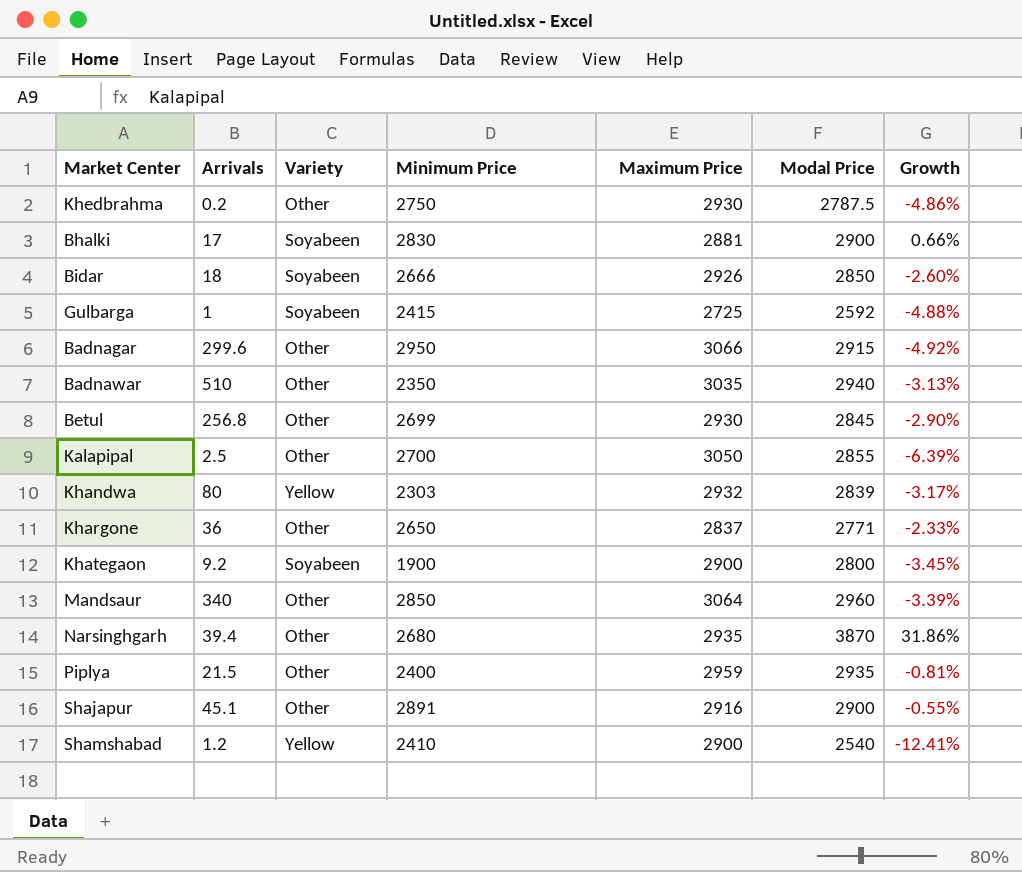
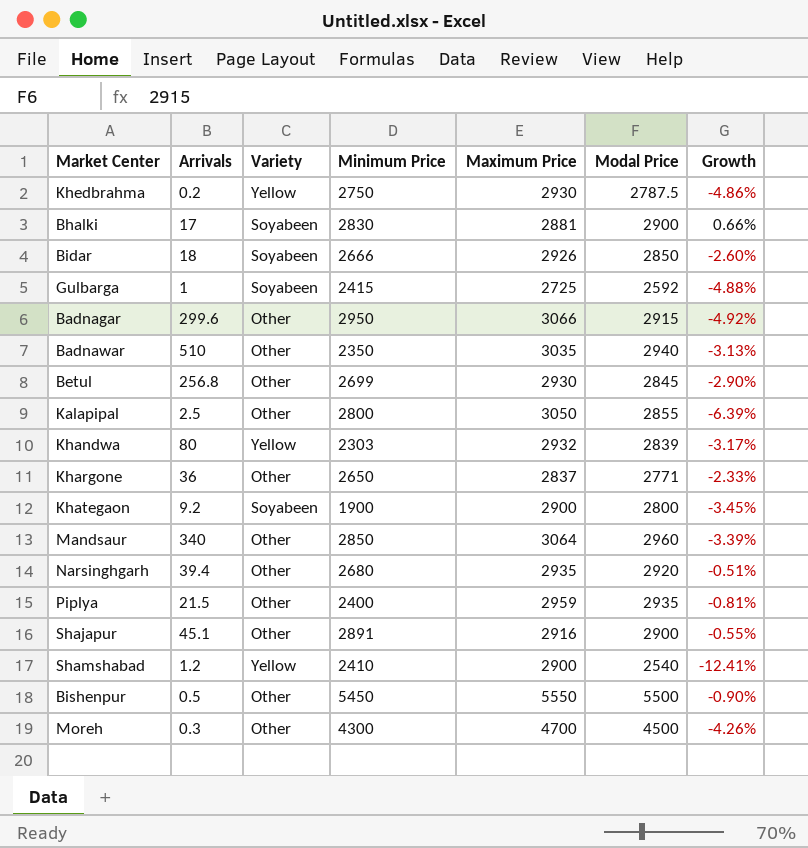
Khedbrahma | Variety: Other -> Yellow
Kalapipal | Minimum Price: 2700 -> 2800
Narsinghgarh | Modal Price: 3870 -> 2920
Narsinghgarh | Growth: 31.86% -> -0.51%
row Bishenpur: none -> 0.5 | Other | 5450 | 5550 | 5500 | -0.90%
row Moreh: none -> 0.3 | Other | 4300 | 4700 | 4500 | -4.26%

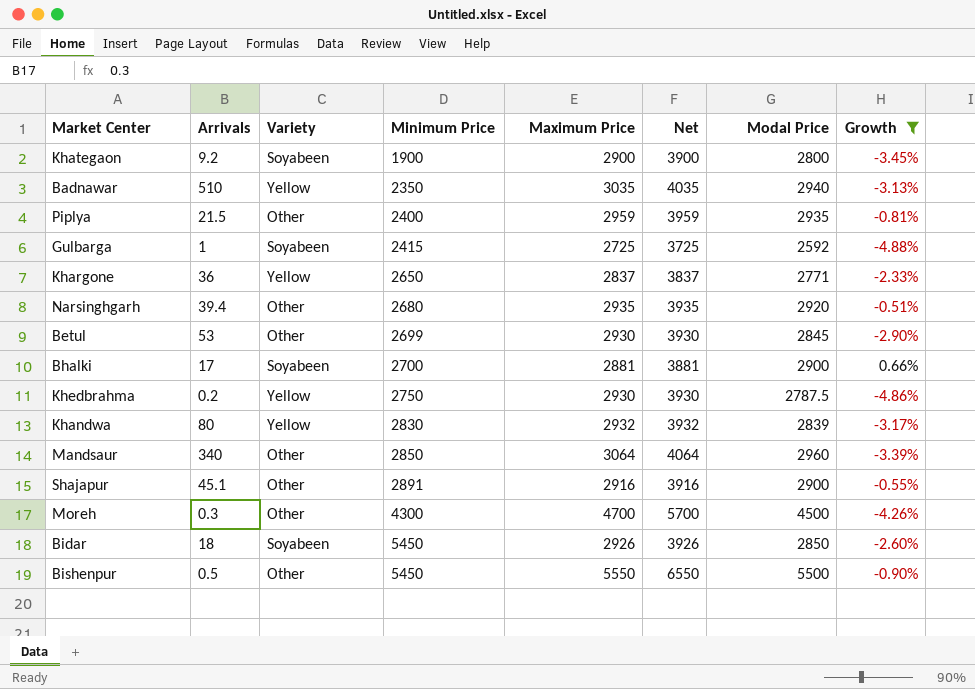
filter: none -> Growth >= -4.88%
row order: none -> Minimum Price ascending
column Net | formula: none -> [Maximum Price] + 1000
Badnawar | Variety: Other -> Yellow
Khargone | Variety: Other -> Yellow
Betul | Arrivals: 256.8 -> 53
Bhalki | Minimum Price: 2830 -> 2700
Khandwa | Minimum Price: 2303 -> 2830
Bidar | Minimum Price: 2666 -> 5450

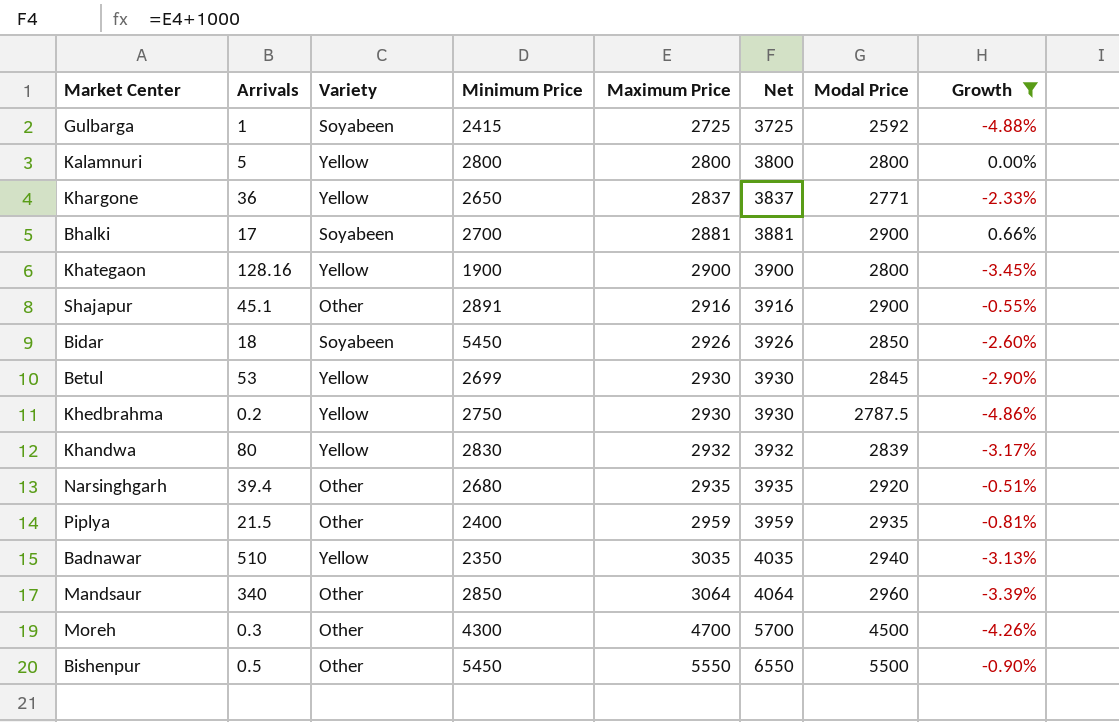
row order: Minimum Price ascending -> Maximum Price ascending
row Kalamnuri: none -> 5 | Yellow | 2800 | 2800 | 3800 | 2800 | 0.00%
Khategaon | Arrivals: 9.2 -> 128.16
Khategaon | Variety: Soyabeen -> Yellow
Betul | Variety: Other -> Yellow

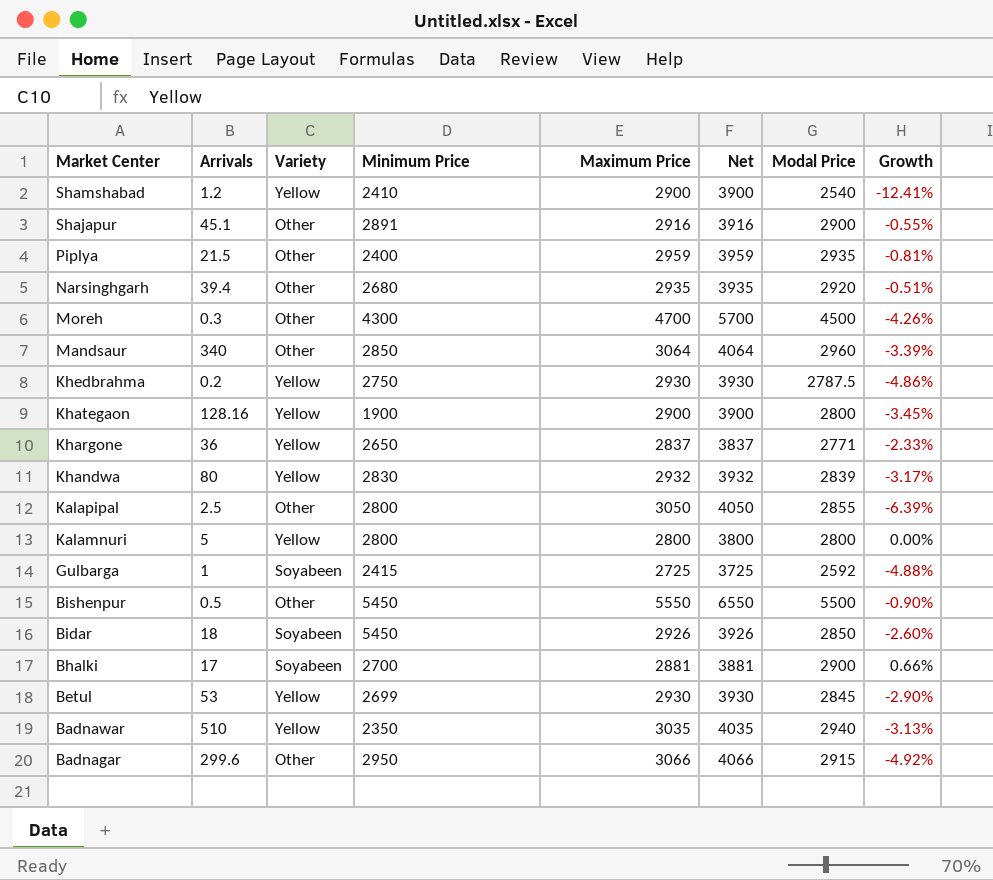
filter: Growth >= -4.88% -> none
row order: Maximum Price ascending -> Market Center descending

